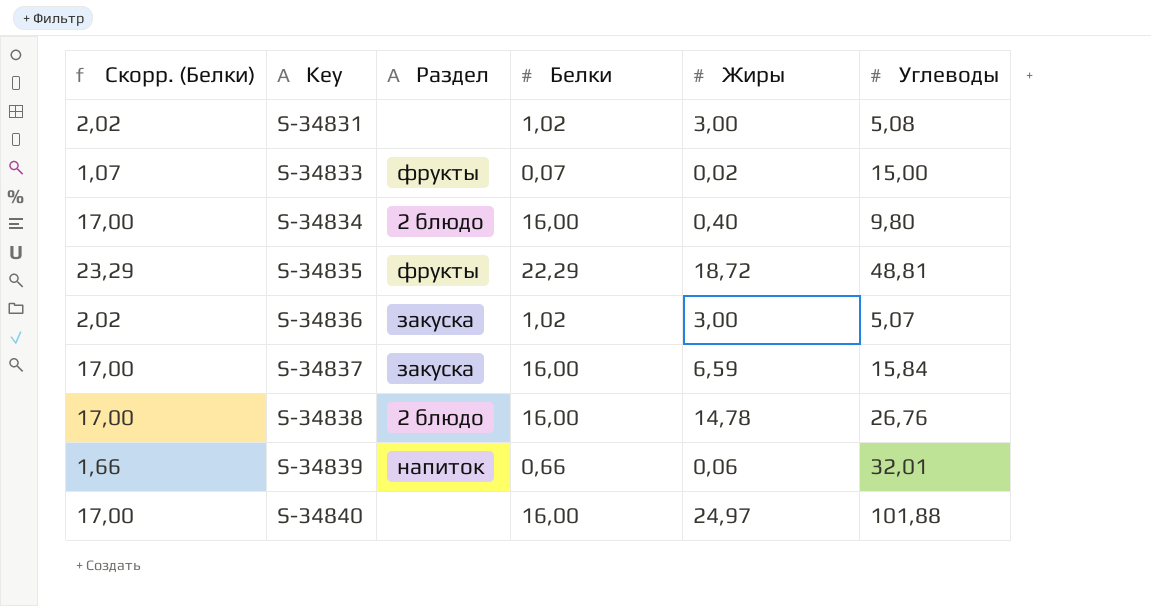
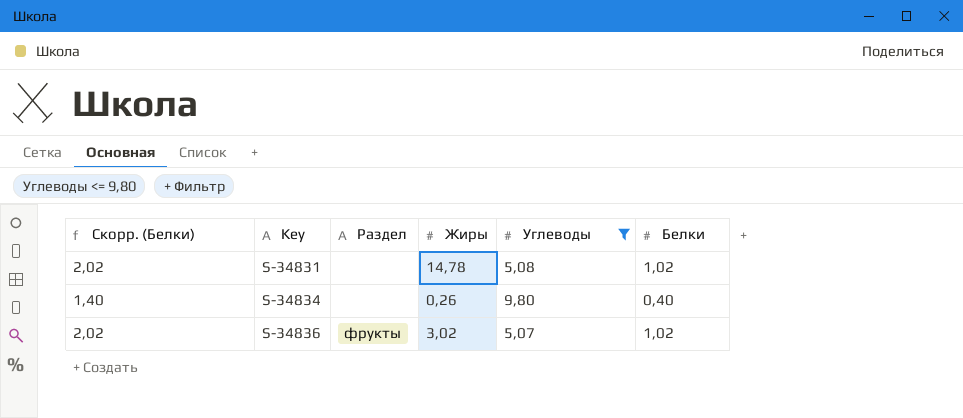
filter: none -> Углеводы <= 9,80
column Белки | position: 4 -> 6
S-34831 | Жиры: 3,00 -> 14,78
S-34834 | Скорр. (Белки): 17,00 -> 1,40
S-34834 | Раздел: 2 блюдо -> none
S-34834 | Жиры: 0,40 -> 0,26
S-34834 | Белки: 16,00 -> 0,40
S-34836 | Раздел: закуска -> фрукты
S-34836 | Жиры: 3,00 -> 3,02

